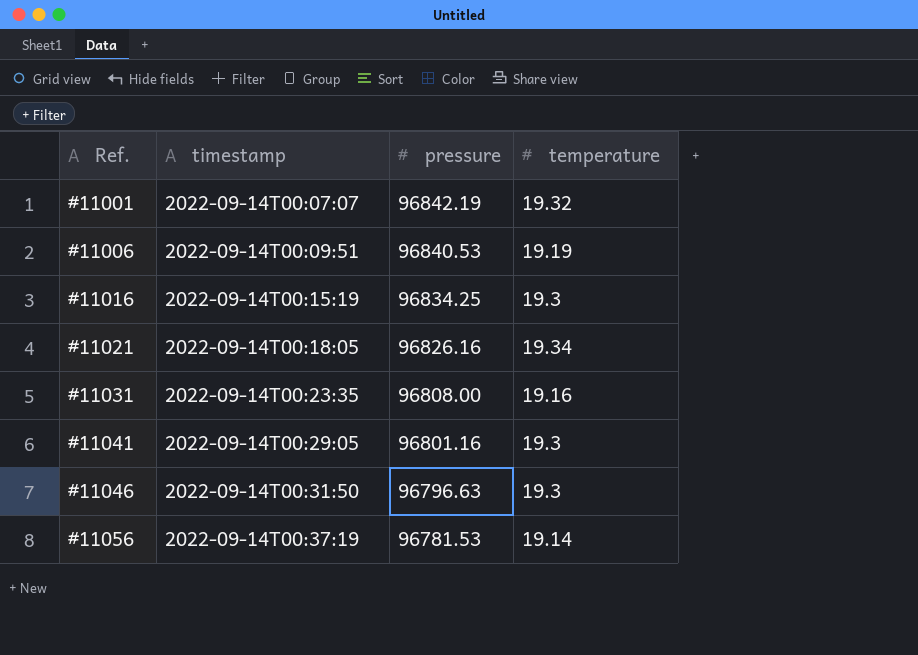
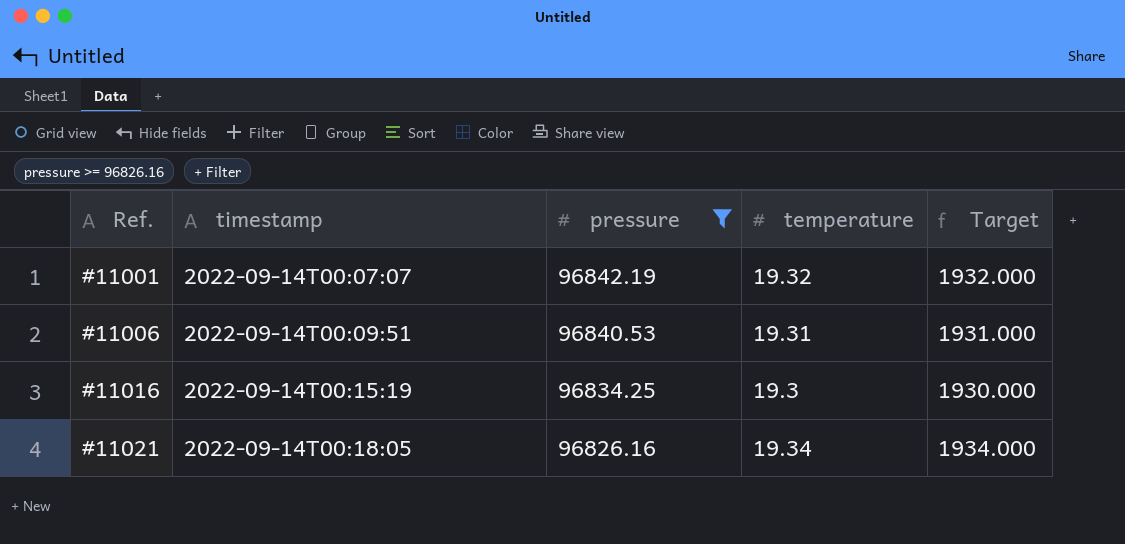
filter: none -> pressure >= 96826.16
column Target | formula: none -> [temperature] * 100
#11006 | temperature: 19.19 -> 19.31

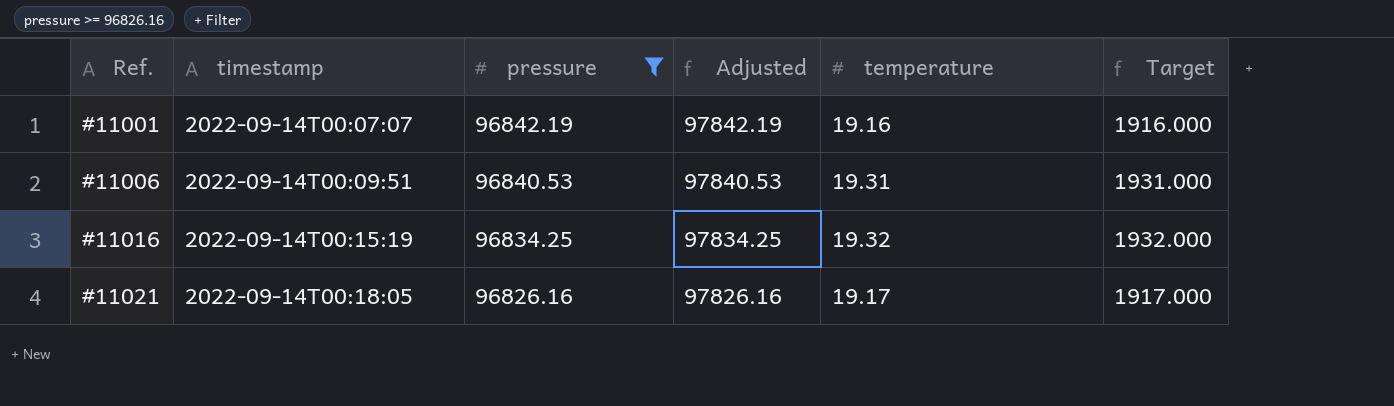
column Adjusted | formula: none -> [pressure] + 1000
#11001 | temperature: 19.32 -> 19.16
#11001 | Target: 1932.000 -> 1916.000
#11016 | temperature: 19.3 -> 19.32
#11016 | Target: 1930.000 -> 1932.000
#11021 | temperature: 19.34 -> 19.17
#11021 | Target: 1934.000 -> 1917.000

